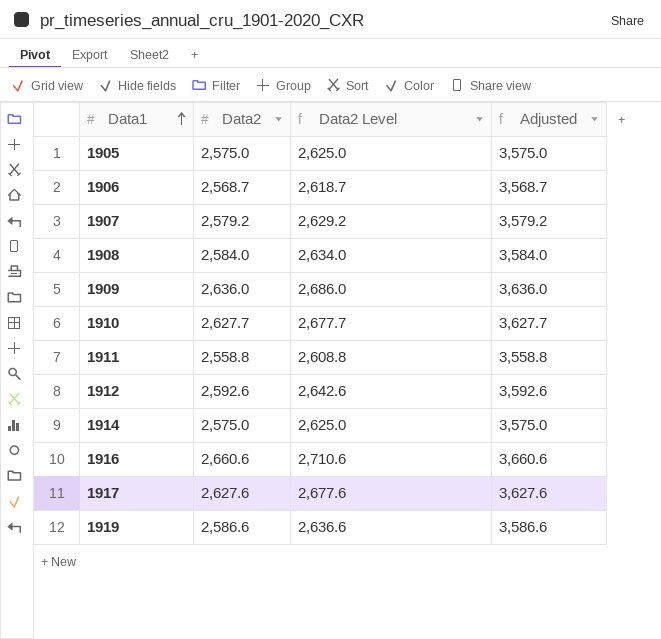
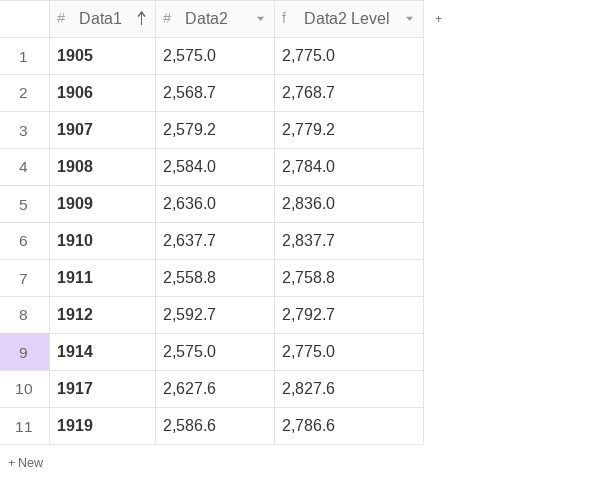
column Adjusted | formula: [Data2] + 1000 -> none
column Data2 Level | formula: [Data2] + 50 -> [Data2] + 200
row 1916: 2,660.6 | 2,710.6 | 3,660.6 -> none
1910 | Data2: 2,627.7 -> 2,637.7
1912 | Data2: 2,592.6 -> 2,592.7

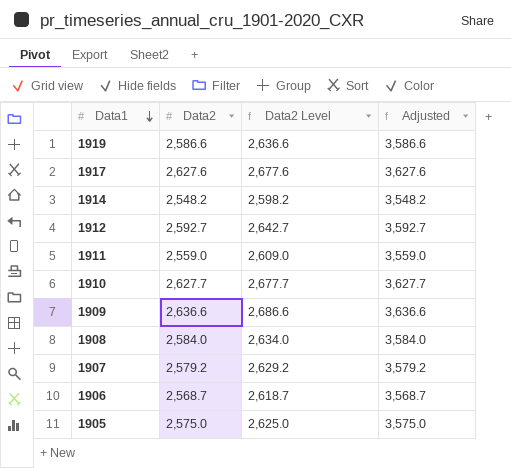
row order: Data1 ascending -> Data1 descending
column Data2 Level | formula: [Data2] + 200 -> [Data2] + 50
column Adjusted | formula: none -> [Data2] + 1000
1914 | Data2: 2,575.0 -> 2,548.2
1911 | Data2: 2,558.8 -> 2,559.0
1910 | Data2: 2,637.7 -> 2,627.7
1909 | Data2: 2,636.0 -> 2,636.6

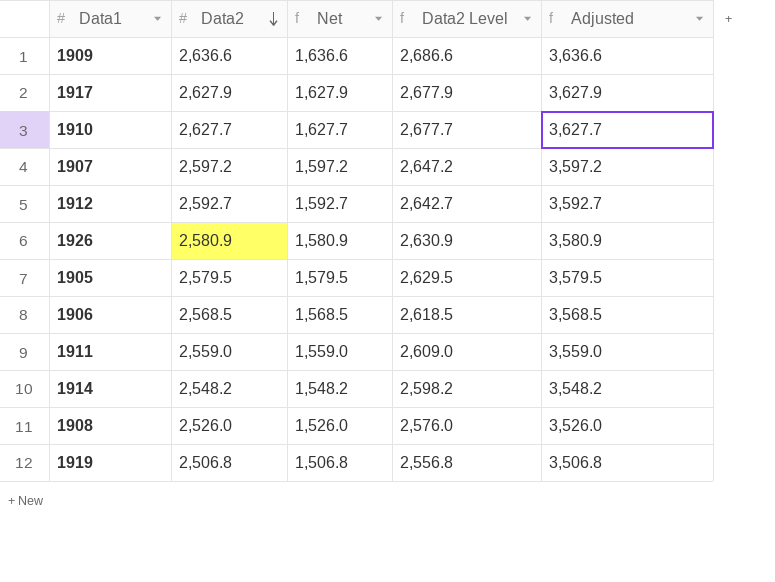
row order: Data1 descending -> Data2 descending
column Net | formula: none -> [Data2] - 1000
1917 | Data2: 2,627.6 -> 2,627.9
1917 | Data2 Level: 2,677.6 -> 2,677.9
1917 | Adjusted: 3,627.6 -> 3,627.9
1907 | Data2: 2,579.2 -> 2,597.2
1907 | Data2 Level: 2,629.2 -> 2,647.2
1907 | Adjusted: 3,579.2 -> 3,597.2
row 1926: none -> 2,580.9 | 1,580.9 | 2,630.9 | 3,580.9
1905 | Data2: 2,575.0 -> 2,579.5
1905 | Data2 Level: 2,625.0 -> 2,629.5
1905 | Adjusted: 3,575.0 -> 3,579.5
1906 | Data2: 2,568.7 -> 2,568.5
1906 | Data2 Level: 2,618.7 -> 2,618.5
1906 | Adjusted: 3,568.7 -> 3,568.5
1908 | Data2: 2,584.0 -> 2,526.0
1908 | Data2 Level: 2,634.0 -> 2,576.0
1908 | Adjusted: 3,584.0 -> 3,526.0
1919 | Data2: 2,586.6 -> 2,506.8
1919 | Data2 Level: 2,636.6 -> 2,556.8
1919 | Adjusted: 3,586.6 -> 3,506.8

